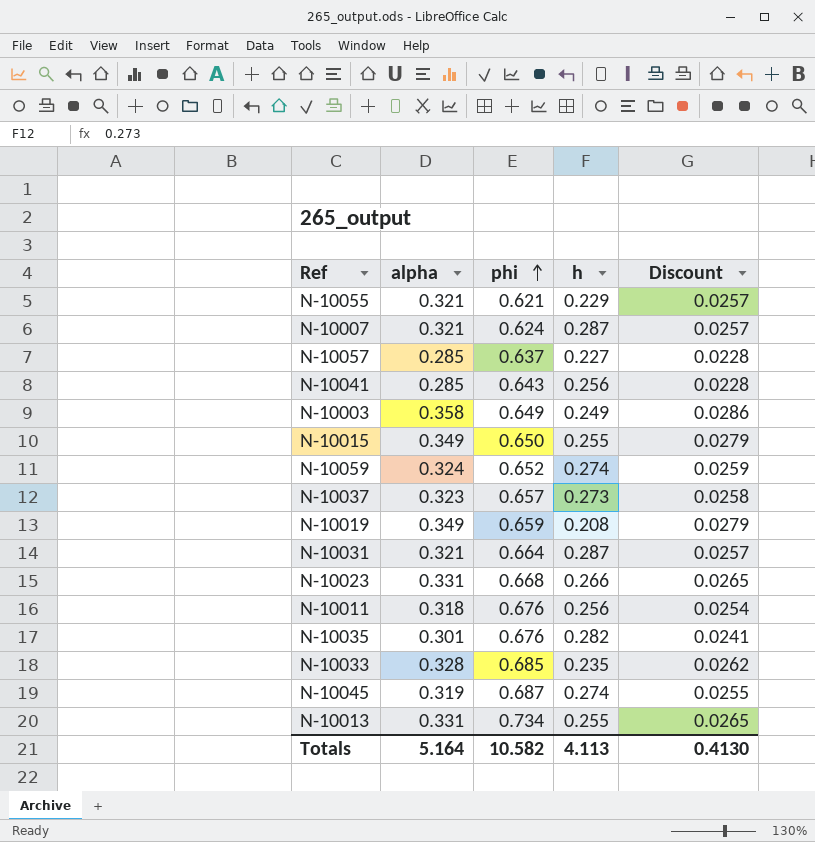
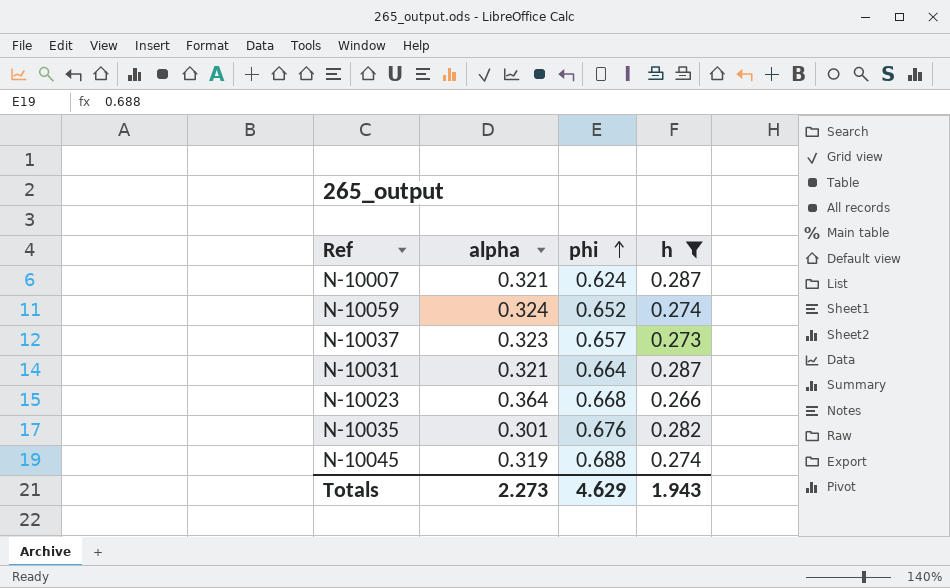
filter: none -> h >= 0.266
column Discount | formula: [alpha] * 0.08 -> none
N-10023 | alpha: 0.331 -> 0.364
N-10045 | phi: 0.687 -> 0.688
Totals | alpha: 5.164 -> 2.273
Totals | phi: 10.582 -> 4.629
Totals | h: 4.113 -> 1.943

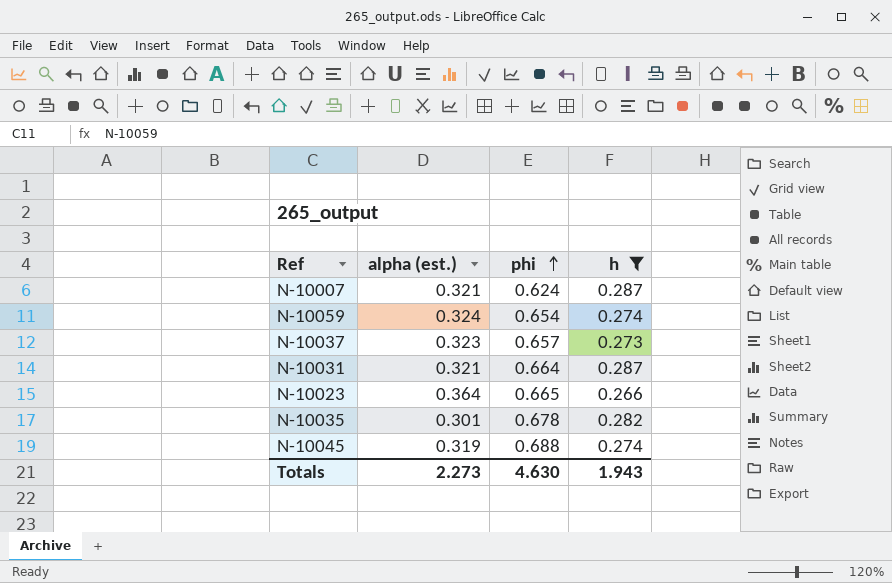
column name: alpha -> alpha (est.)
N-10059 | phi: 0.652 -> 0.654
N-10023 | phi: 0.668 -> 0.665
N-10035 | phi: 0.676 -> 0.678
Totals | phi: 4.629 -> 4.630

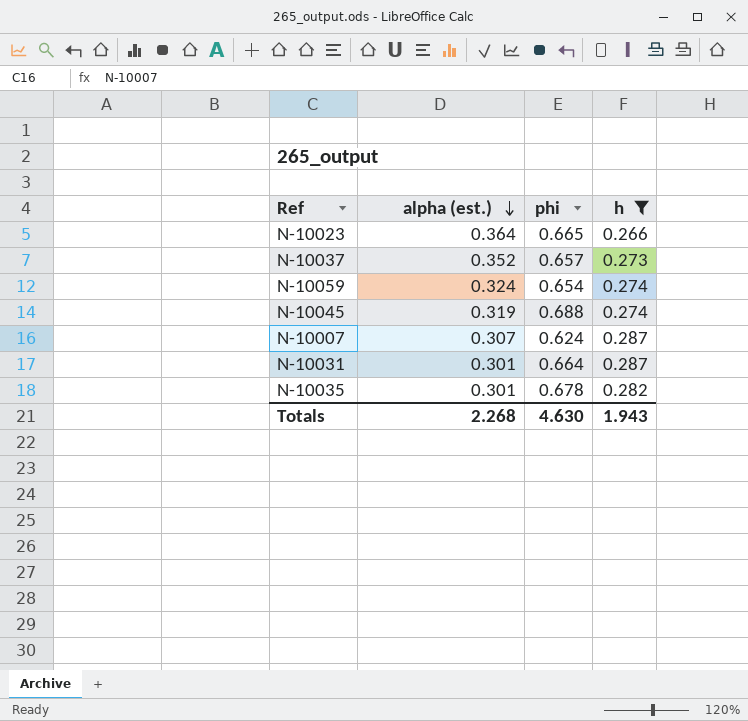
row order: phi ascending -> alpha (est.) descending
N-10037 | alpha (est.): 0.323 -> 0.352
N-10007 | alpha (est.): 0.321 -> 0.307
N-10031 | alpha (est.): 0.321 -> 0.301
Totals | alpha (est.): 2.273 -> 2.268

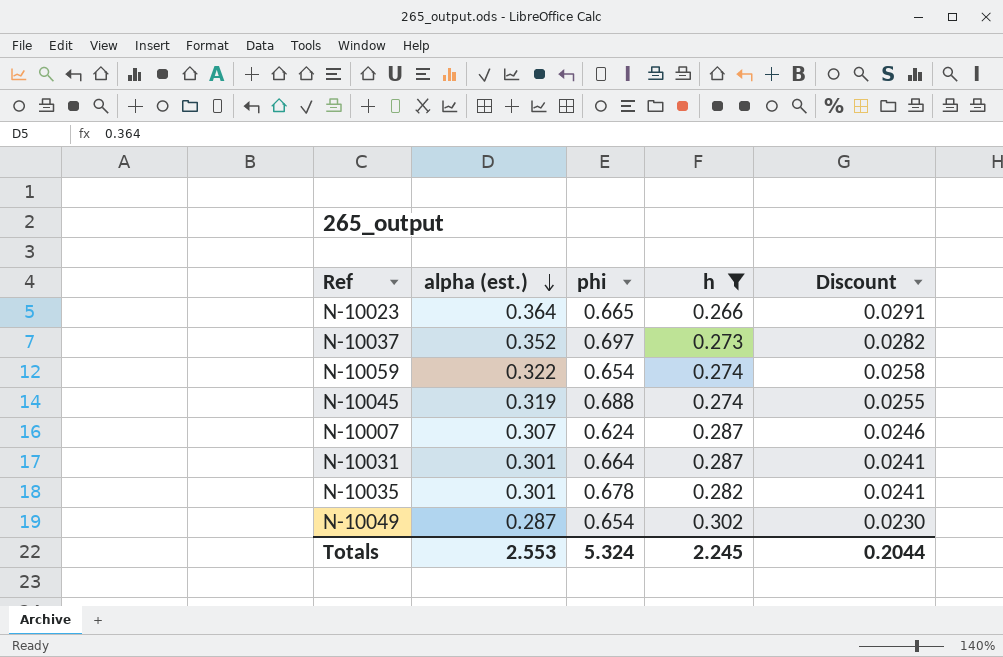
column Discount | formula: none -> [alpha (est.)] * 0.08
N-10037 | phi: 0.657 -> 0.697
N-10059 | alpha (est.): 0.324 -> 0.322
row N-10049: none -> 0.287 | 0.654 | 0.302 | 0.0230
Totals | alpha (est.): 2.268 -> 2.553
Totals | phi: 4.630 -> 5.324
Totals | h: 1.943 -> 2.245

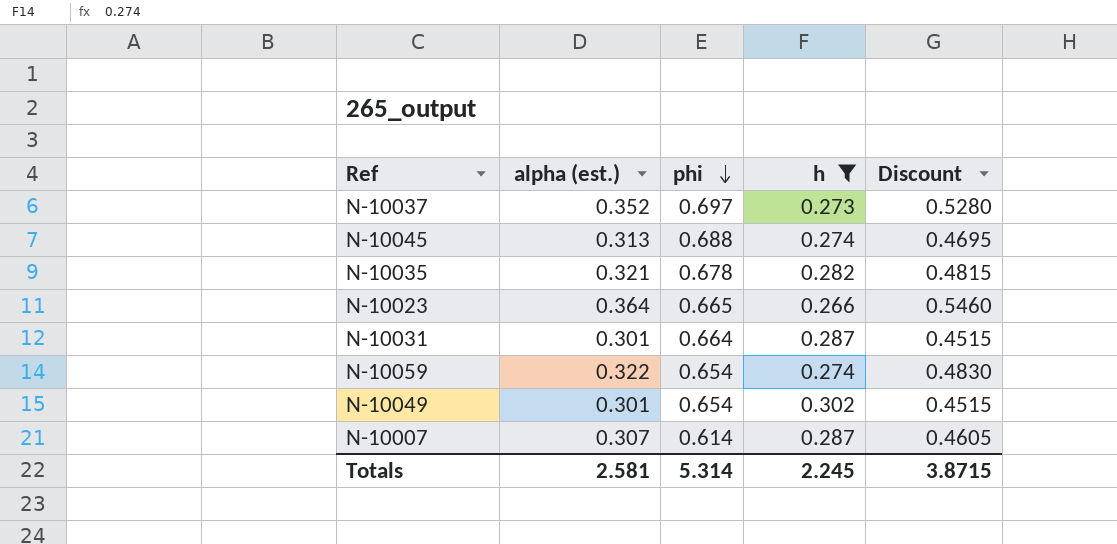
row order: alpha (est.) descending -> phi descending
column Discount | formula: [alpha (est.)] * 0.08 -> [alpha (est.)] * 1.5
N-10045 | alpha (est.): 0.319 -> 0.313
N-10035 | alpha (est.): 0.301 -> 0.321
N-10049 | alpha (est.): 0.287 -> 0.301
N-10007 | phi: 0.624 -> 0.614
Totals | alpha (est.): 2.553 -> 2.581
Totals | phi: 5.324 -> 5.314
Totals | Discount: 0.2044 -> 3.8715

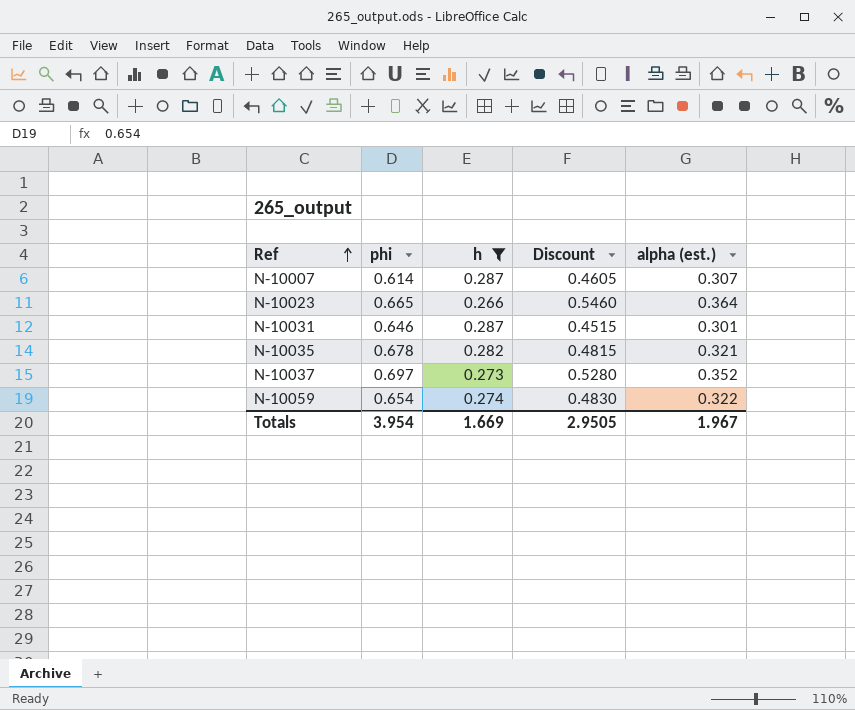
row order: phi descending -> Ref ascending
column alpha (est.) | position: 2 -> 5
row N-10045: 0.313 | 0.688 | 0.274 | 0.4695 -> none
row N-10049: 0.301 | 0.654 | 0.302 | 0.4515 -> none
N-10031 | phi: 0.664 -> 0.646
Totals | phi: 5.314 -> 3.954
Totals | h: 2.245 -> 1.669
Totals | Discount: 3.8715 -> 2.9505
Totals | alpha (est.): 2.581 -> 1.967

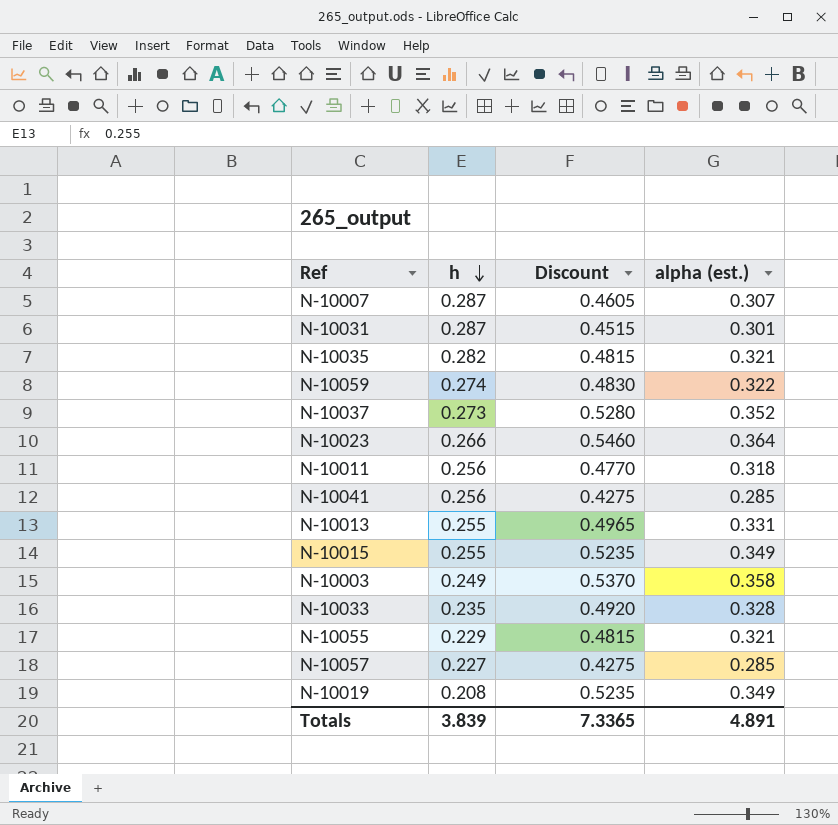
filter: h >= 0.266 -> none
row order: Ref ascending -> h descending
column phi | position: 2 -> none
Totals | h: 1.669 -> 3.839
Totals | Discount: 2.9505 -> 7.3365
Totals | alpha (est.): 1.967 -> 4.891

